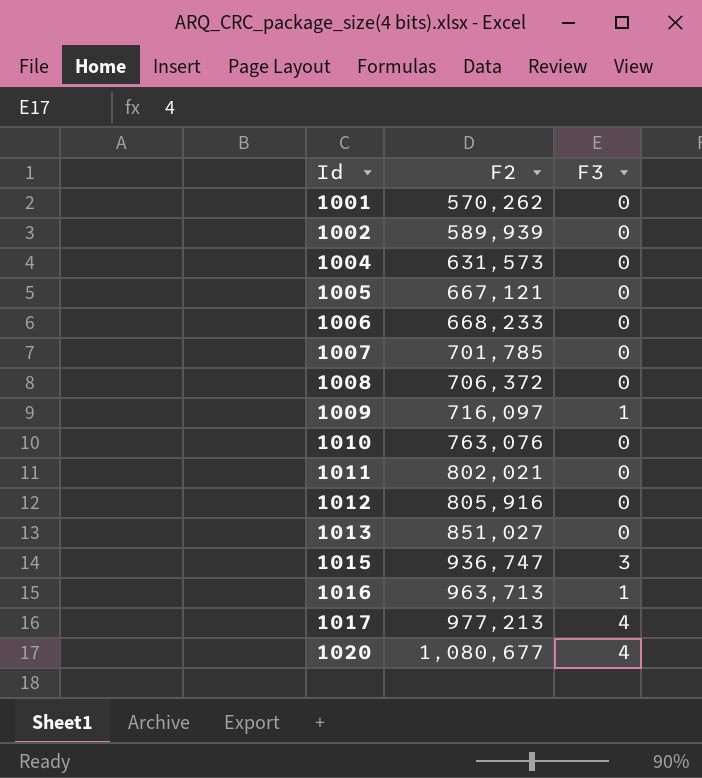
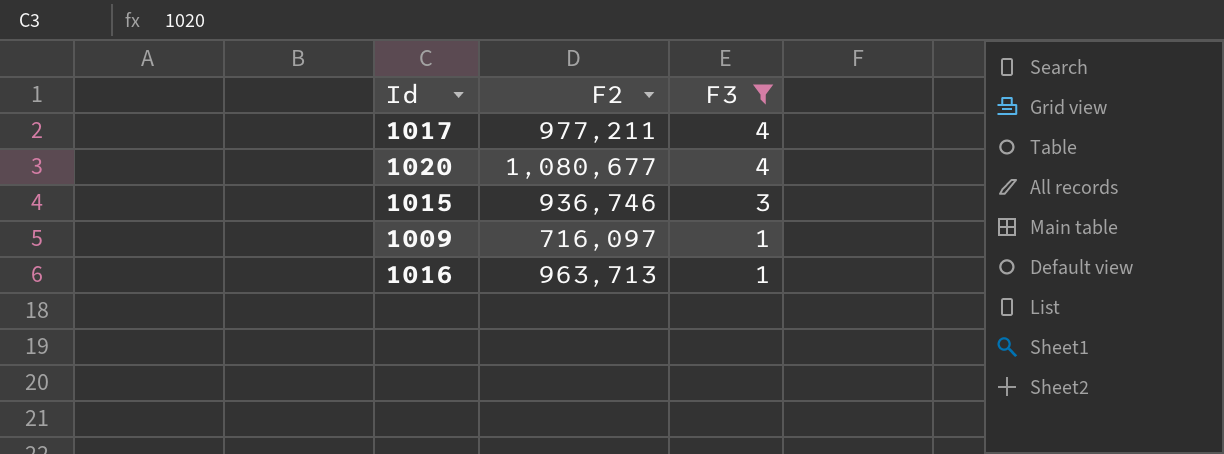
filter: none -> F3 != 0
row order: Id ascending -> F3 descending
1017 | F2: 977,213 -> 977,211
1015 | F2: 936,747 -> 936,746

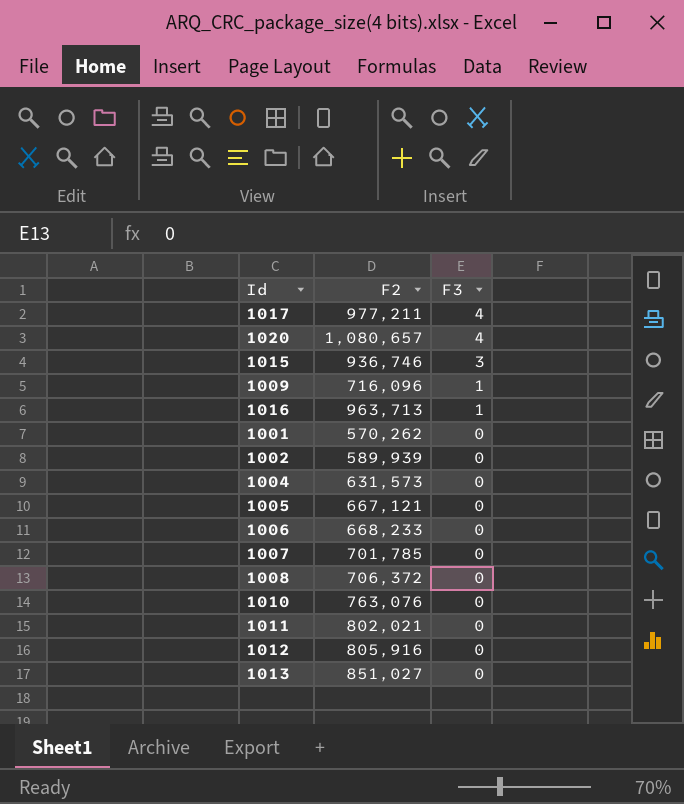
filter: F3 != 0 -> none
1020 | F2: 1,080,677 -> 1,080,657
1009 | F2: 716,097 -> 716,096

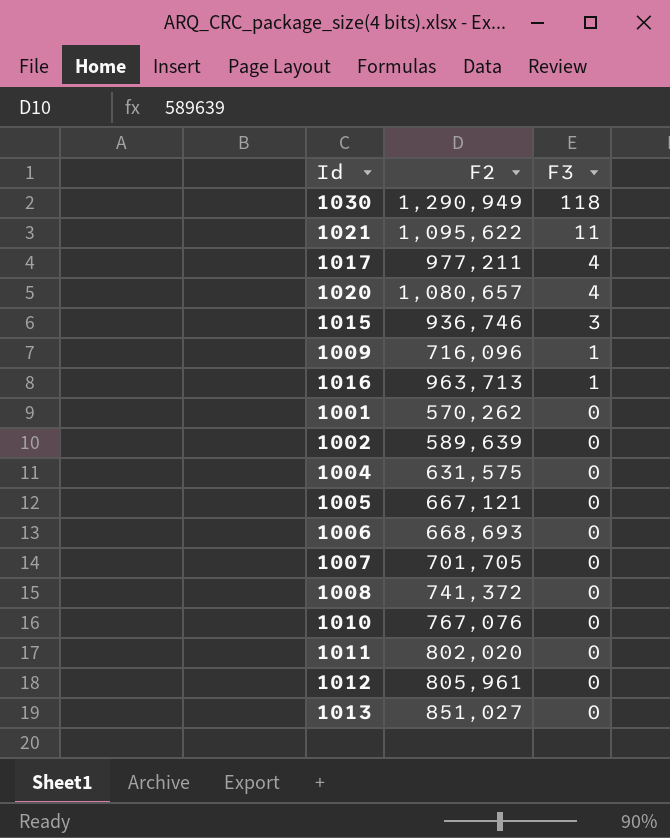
row 1030: none -> 1,290,949 | 118
row 1021: none -> 1,095,622 | 11
1002 | F2: 589,939 -> 589,639
1004 | F2: 631,573 -> 631,575
1006 | F2: 668,233 -> 668,693
1007 | F2: 701,785 -> 701,705
1008 | F2: 706,372 -> 741,372
1010 | F2: 763,076 -> 767,076
1011 | F2: 802,021 -> 802,020
1012 | F2: 805,916 -> 805,961

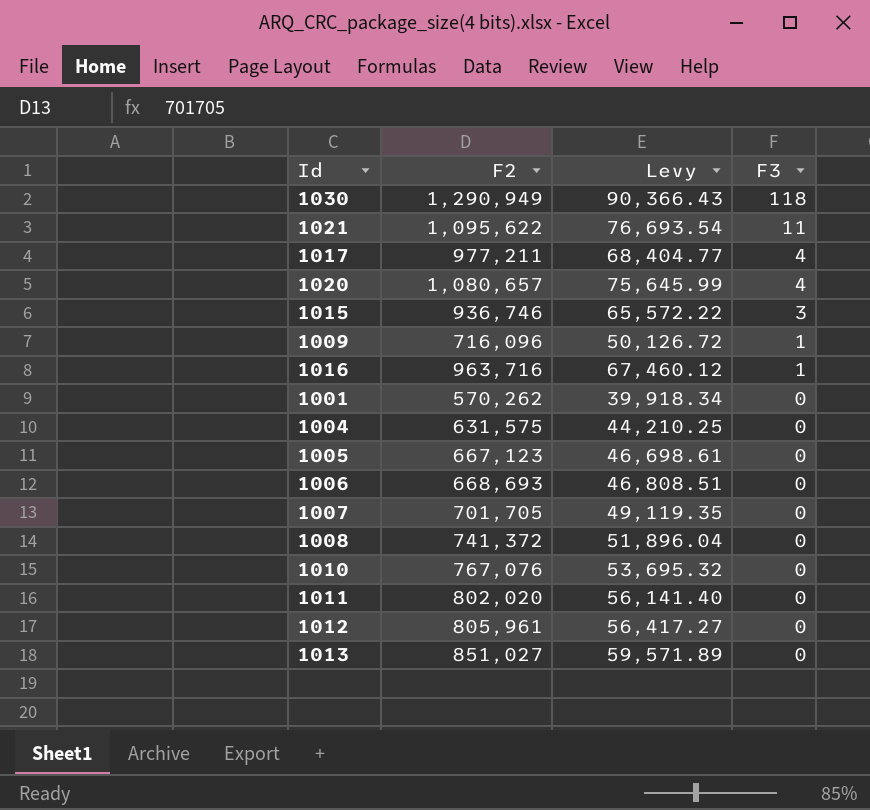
column Levy | formula: none -> [F2] * 0.07
row 1002: 589,639 | 0 -> none
1016 | F2: 963,713 -> 963,716
1005 | F2: 667,121 -> 667,123

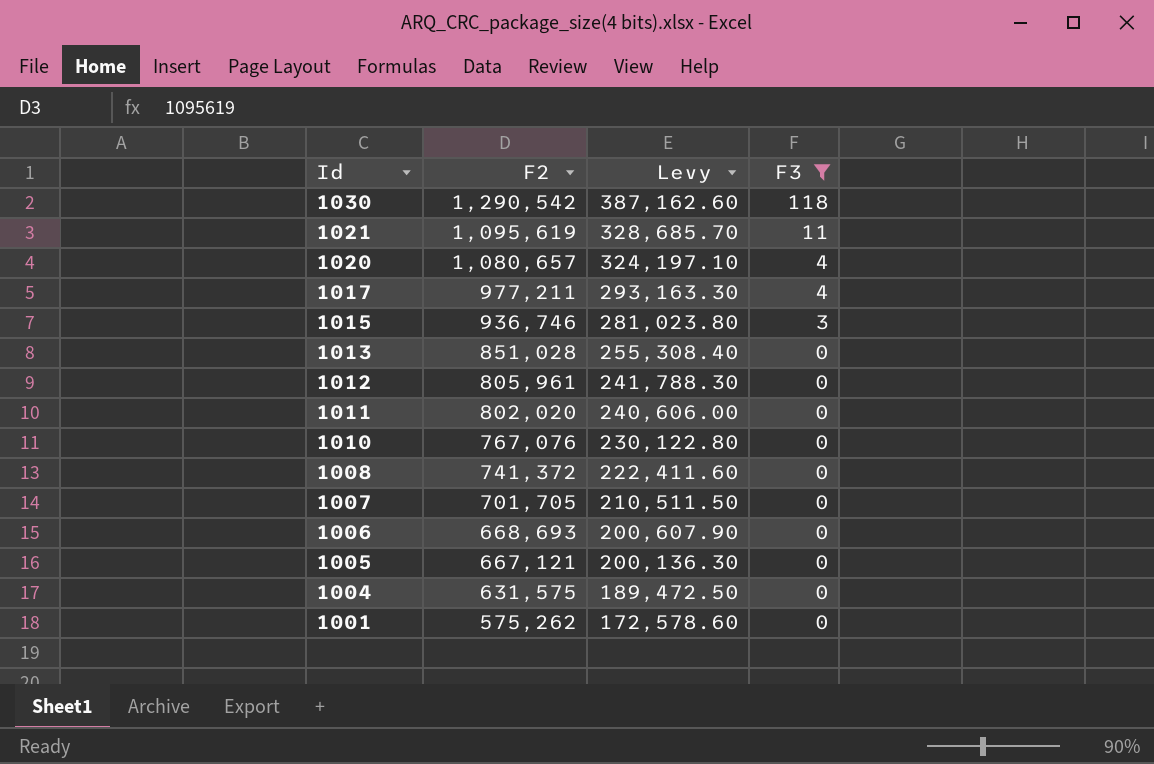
filter: none -> F3 != 1
row order: F3 descending -> Id descending
column Levy | formula: [F2] * 0.07 -> [F2] * 0.3
1030 | F2: 1,290,949 -> 1,290,542
1021 | F2: 1,095,622 -> 1,095,619
1013 | F2: 851,027 -> 851,028
1005 | F2: 667,123 -> 667,121
1001 | F2: 570,262 -> 575,262

